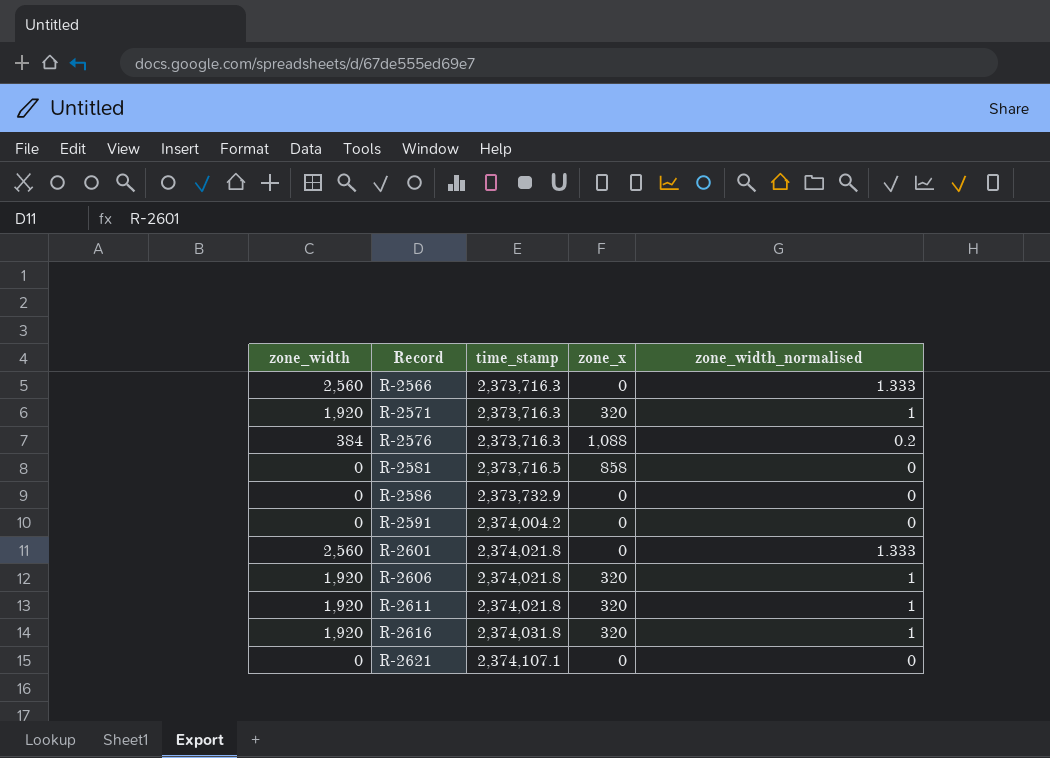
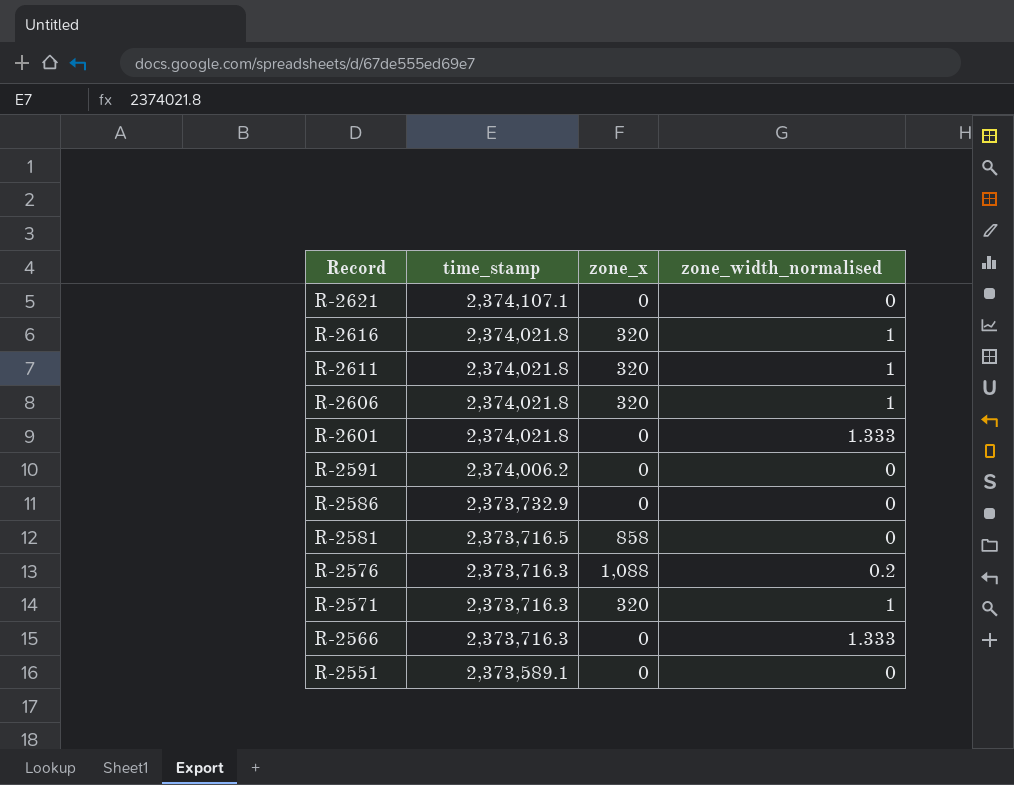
row order: Record ascending -> Record descending
column zone_width | position: 1 -> none
R-2616 | time_stamp: 2,374,031.8 -> 2,374,021.8
R-2591 | time_stamp: 2,374,004.2 -> 2,374,006.2
row R-2551: none -> 2,373,589.1 | 0 | 0

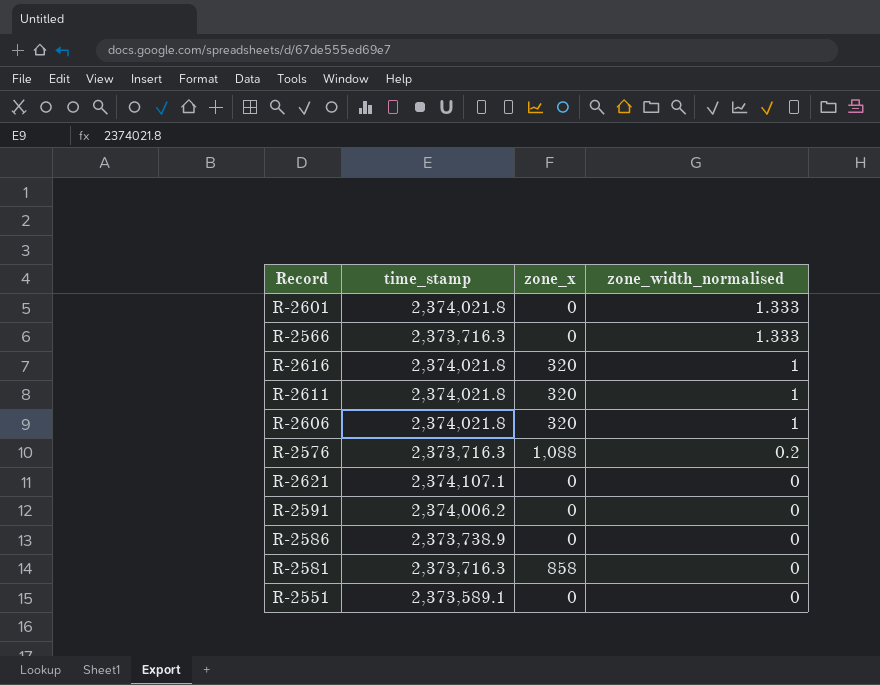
row order: Record descending -> zone_width_normalised descending
row R-2571: 2,373,716.3 | 320 | 1 -> none
R-2586 | time_stamp: 2,373,732.9 -> 2,373,738.9
R-2581 | time_stamp: 2,373,716.5 -> 2,373,716.3

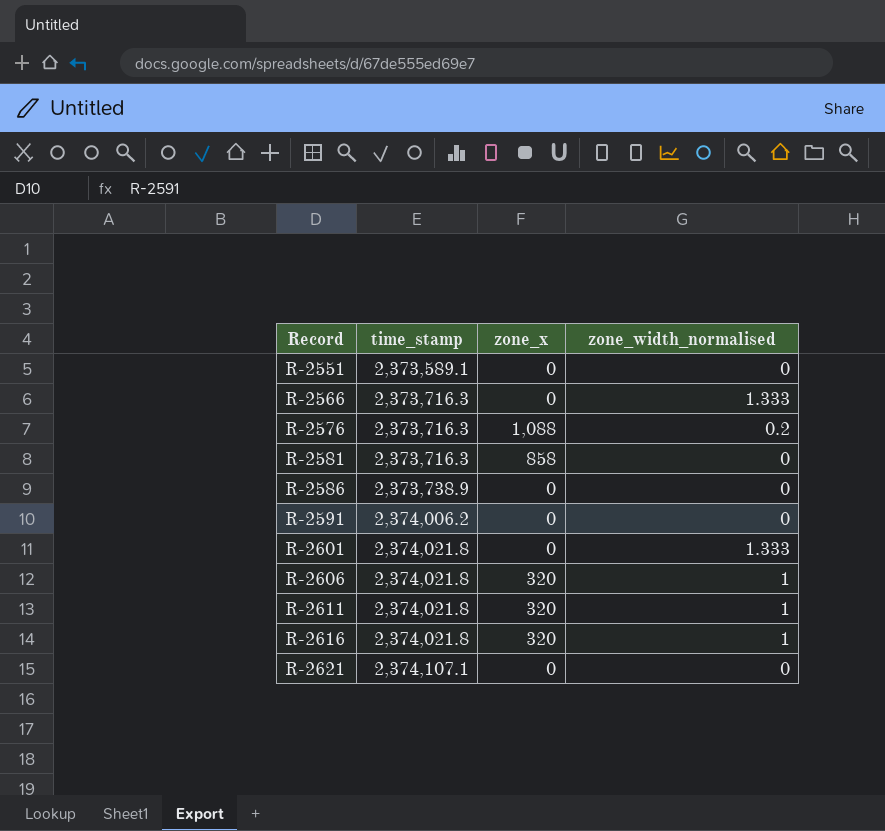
row order: zone_width_normalised descending -> Record ascending

